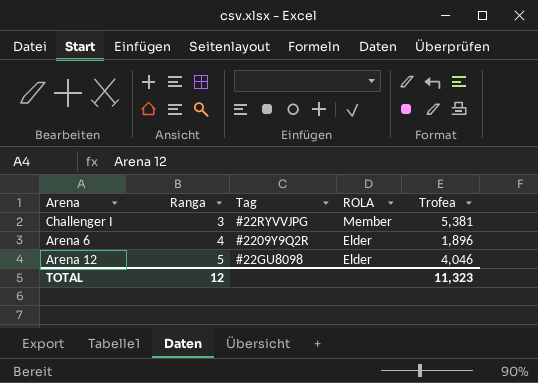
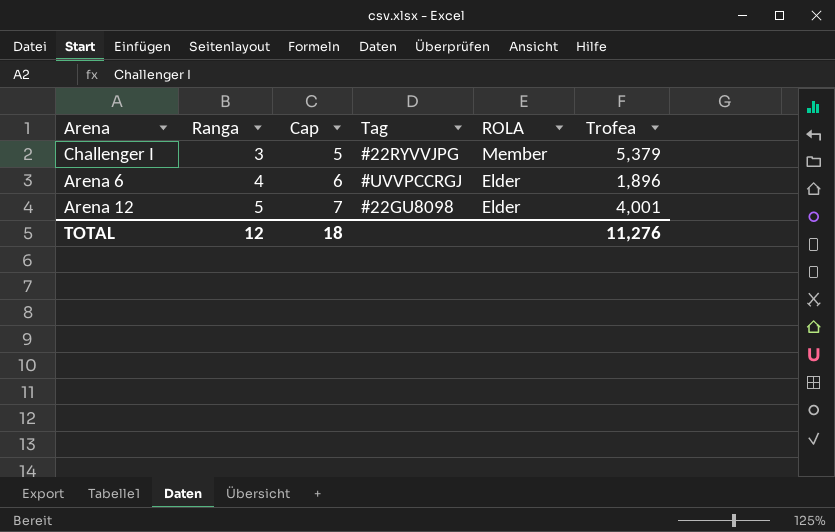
column Cap | formula: none -> [Ranga] + 2
Challenger I | Trofea: 5,381 -> 5,379
Arena 6 | Tag: #2209Y9Q2R -> #UVVPCCRGJ
Arena 12 | Trofea: 4,046 -> 4,001
TOTAL | Trofea: 11,323 -> 11,276

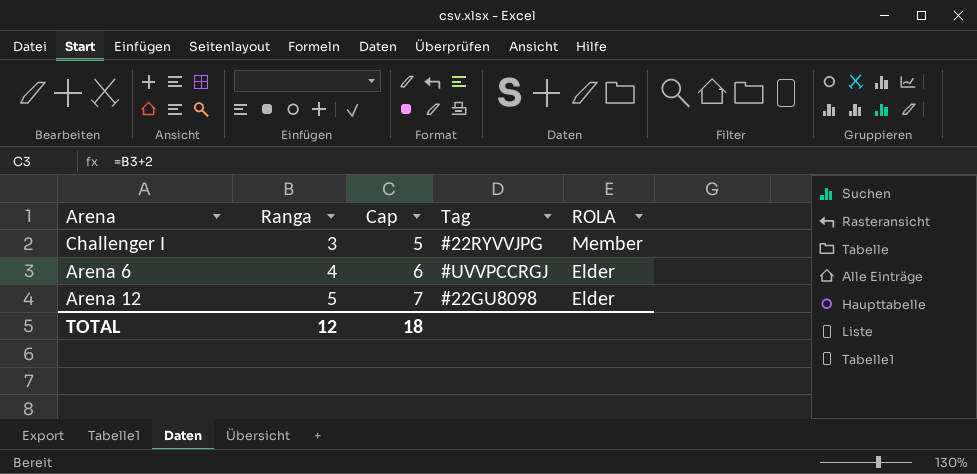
column Trofea | position: 6 -> none

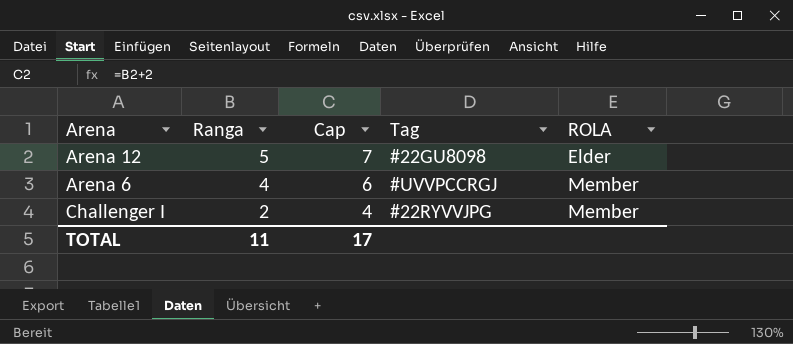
row order: Ranga ascending -> Ranga descending
Arena 6 | ROLA: Elder -> Member
Challenger I | Ranga: 3 -> 2
Challenger I | Cap: 5 -> 4
TOTAL | Ranga: 12 -> 11
TOTAL | Cap: 18 -> 17

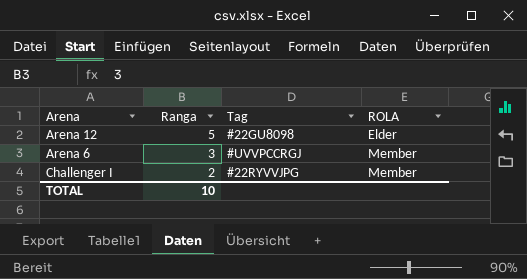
column Cap | formula: [Ranga] + 2 -> none
Arena 6 | Ranga: 4 -> 3
TOTAL | Ranga: 11 -> 10

